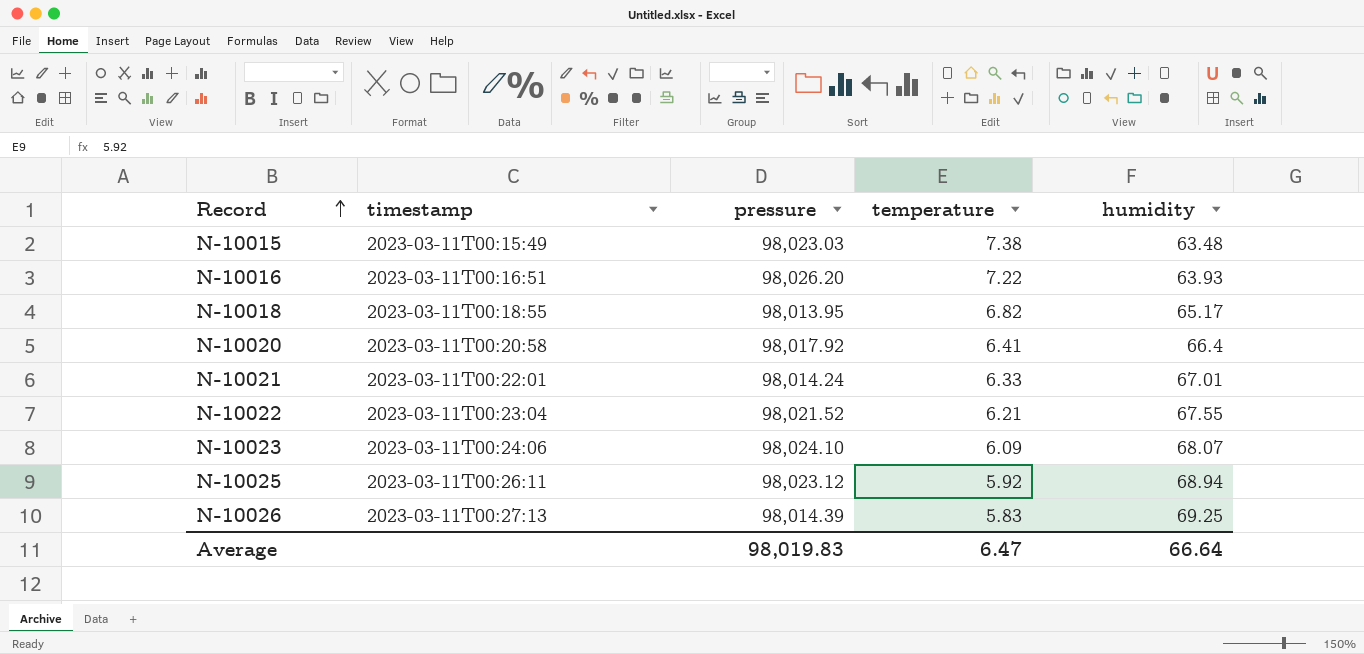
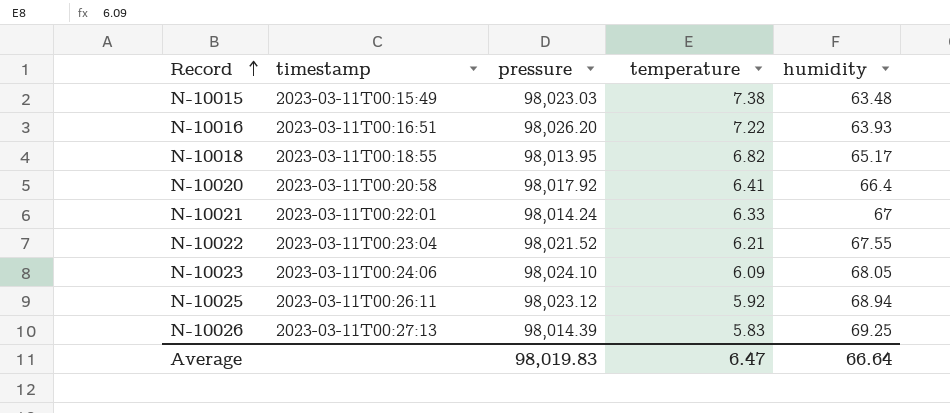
N-10021 | humidity: 67.01 -> 67
N-10023 | humidity: 68.07 -> 68.05

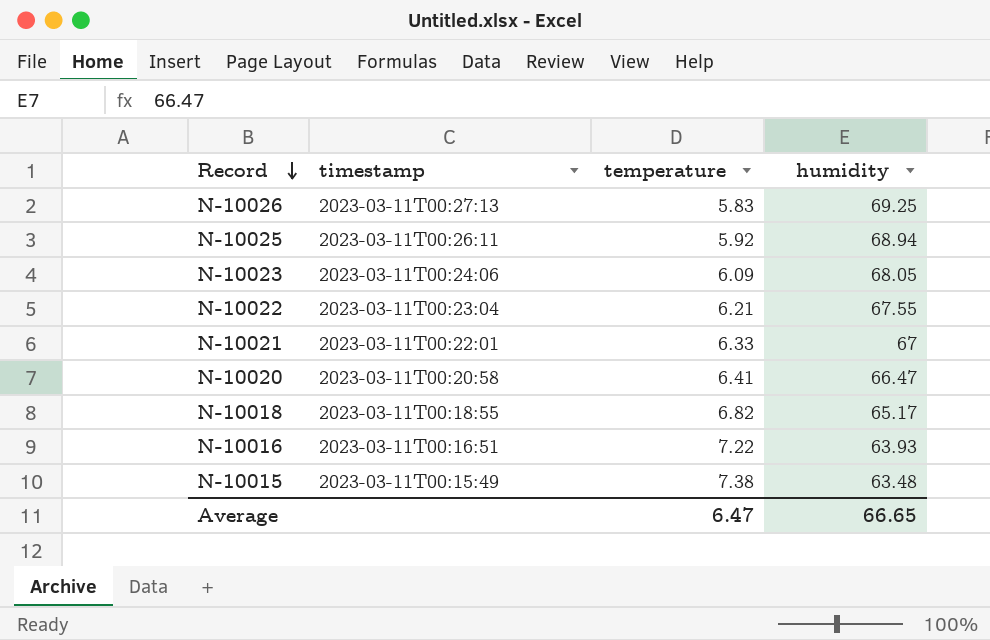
row order: Record ascending -> Record descending
column pressure | position: 3 -> none
N-10020 | humidity: 66.4 -> 66.47
Average | humidity: 66.64 -> 66.65

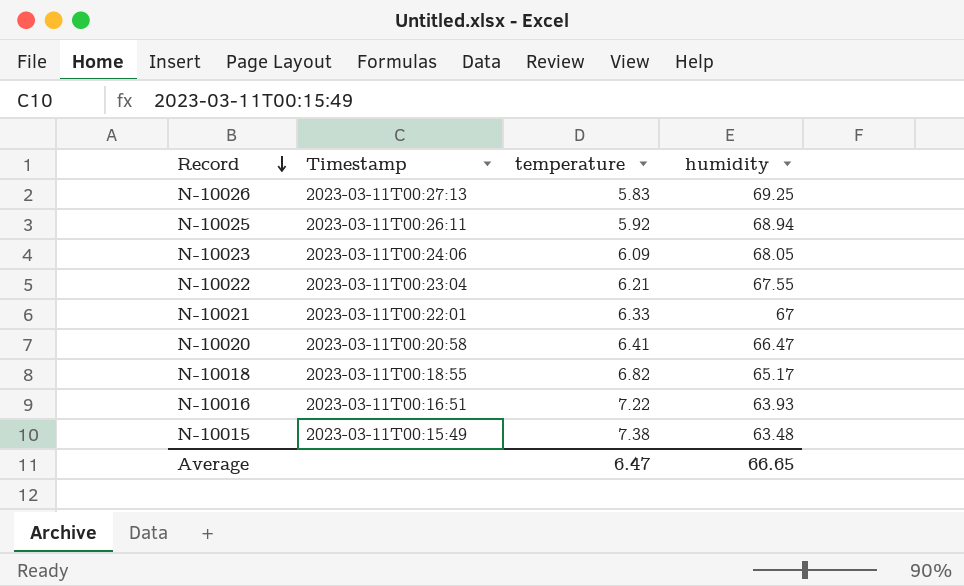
column name: timestamp -> Timestamp

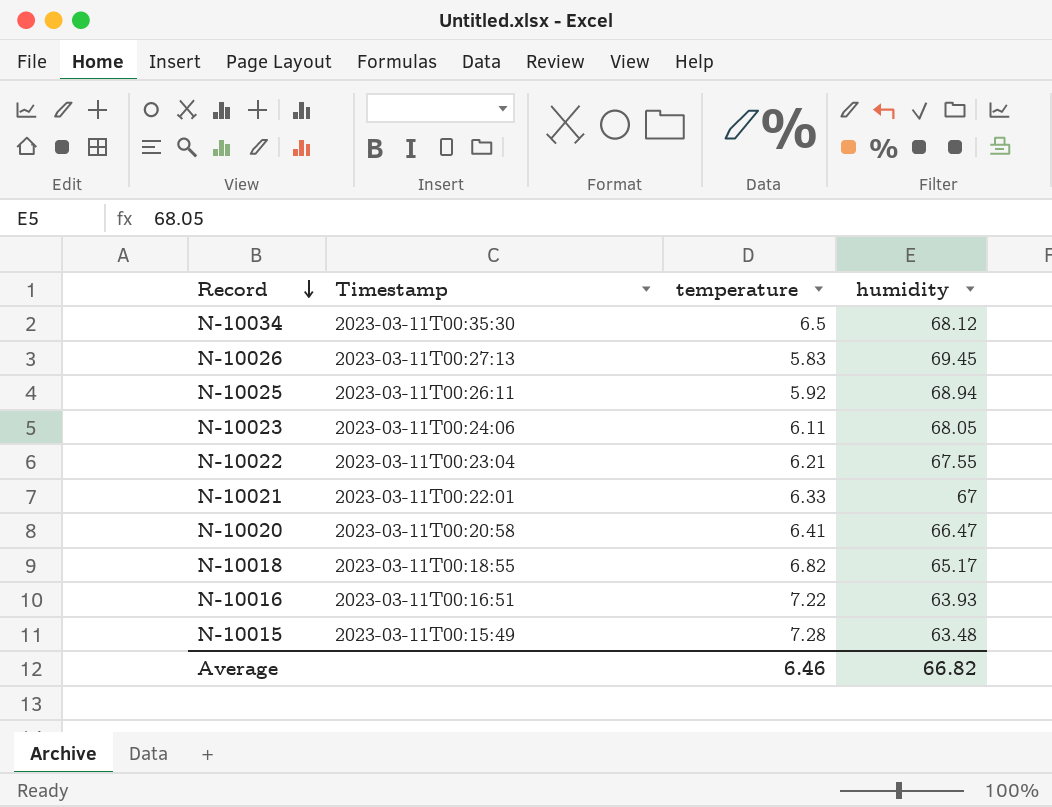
row N-10034: none -> 2023-03-11T00:35:30 | 6.5 | 68.12
N-10026 | humidity: 69.25 -> 69.45
N-10023 | temperature: 6.09 -> 6.11
N-10015 | temperature: 7.38 -> 7.28
Average | temperature: 6.47 -> 6.46
Average | humidity: 66.65 -> 66.82

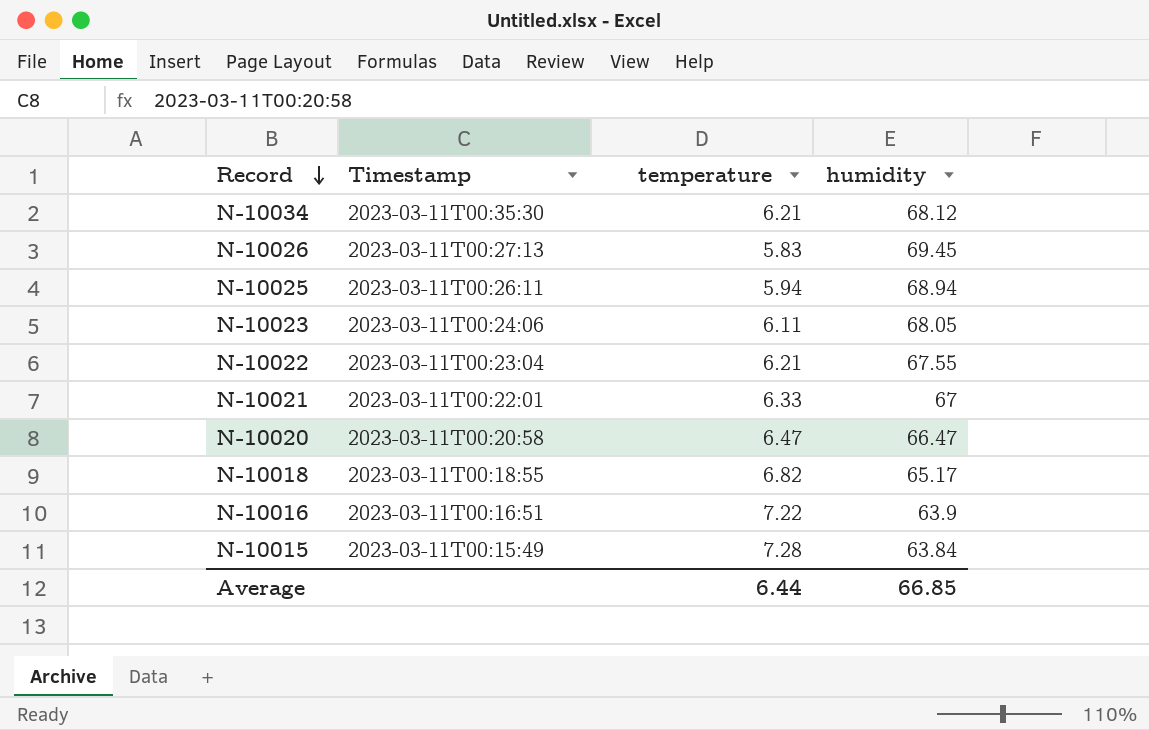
N-10034 | temperature: 6.5 -> 6.21
N-10025 | temperature: 5.92 -> 5.94
N-10020 | temperature: 6.41 -> 6.47
N-10016 | humidity: 63.93 -> 63.9
N-10015 | humidity: 63.48 -> 63.84
Average | temperature: 6.46 -> 6.44
Average | humidity: 66.82 -> 66.85

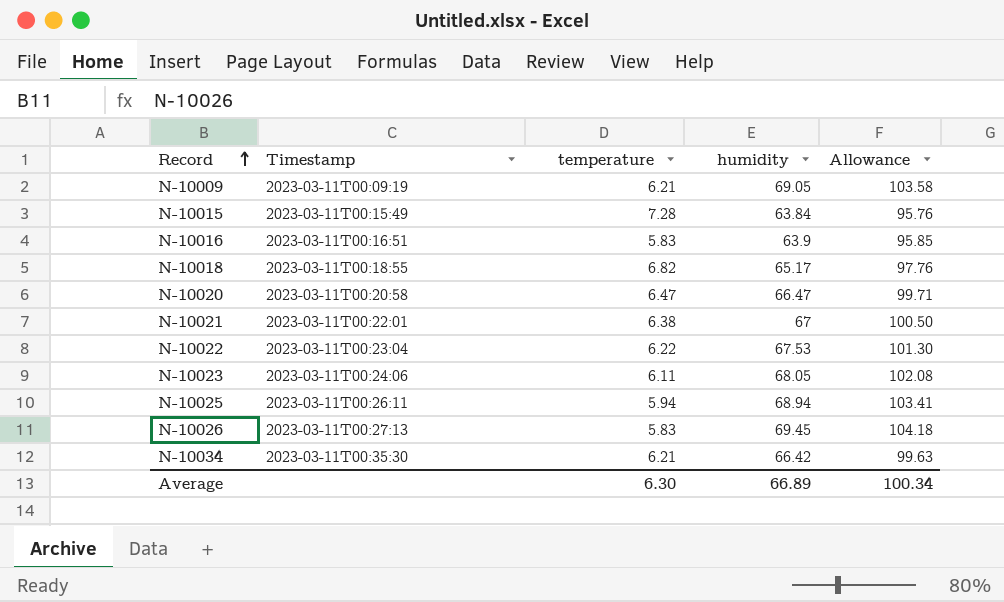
row order: Record descending -> Record ascending
column Allowance | formula: none -> [humidity] * 1.5
row N-10009: none -> 2023-03-11T00:09:19 | 6.21 | 69.05 | 103.58
N-10016 | temperature: 7.22 -> 5.83
N-10021 | temperature: 6.33 -> 6.38
N-10022 | temperature: 6.21 -> 6.22
N-10022 | humidity: 67.55 -> 67.53
N-10034 | humidity: 68.12 -> 66.42
Average | temperature: 6.44 -> 6.30
Average | humidity: 66.85 -> 66.89

